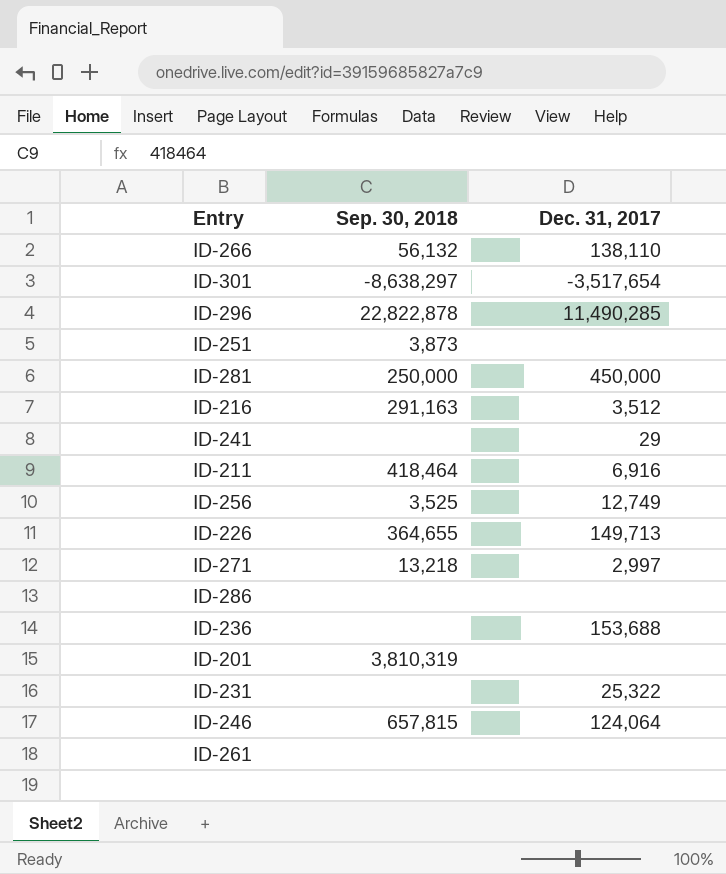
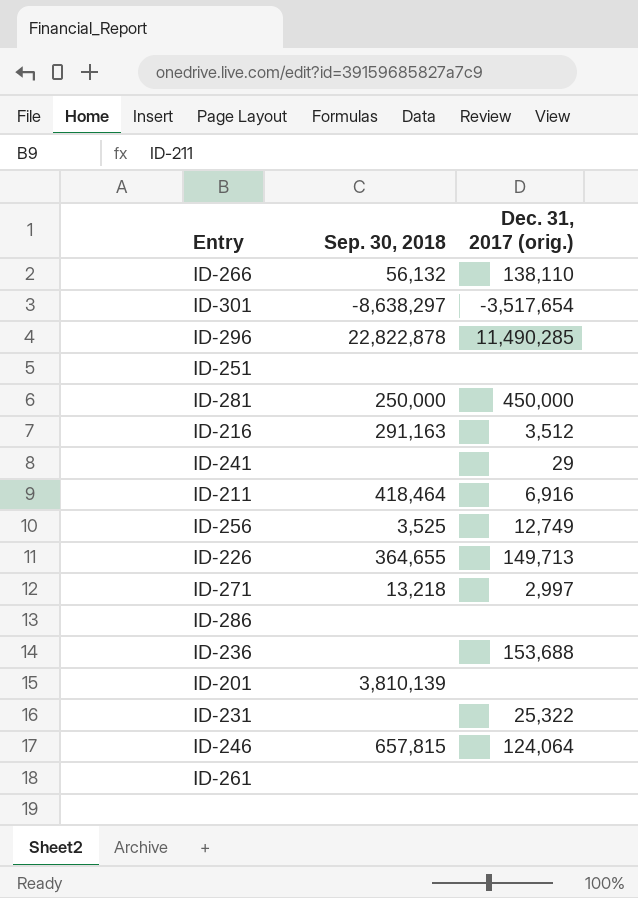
column name: Dec. 31, 2017 -> Dec. 31, 2017 (orig.)
ID-251 | Sep. 30, 2018: 3,873 -> none
ID-201 | Sep. 30, 2018: 3,810,319 -> 3,810,139

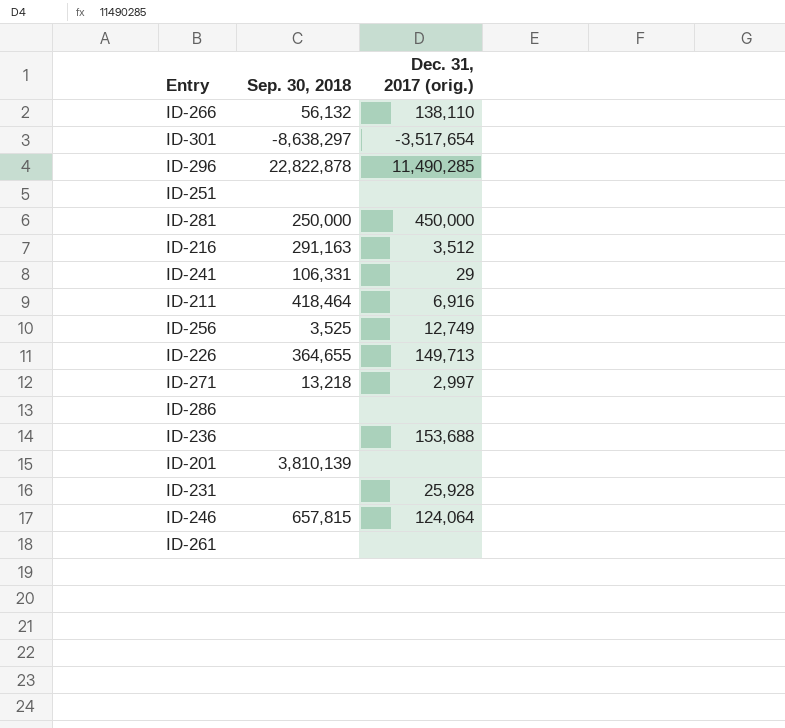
ID-241 | Sep. 30, 2018: none -> 106,331
ID-231 | Dec. 31, 2017 (orig.): 25,322 -> 25,928

